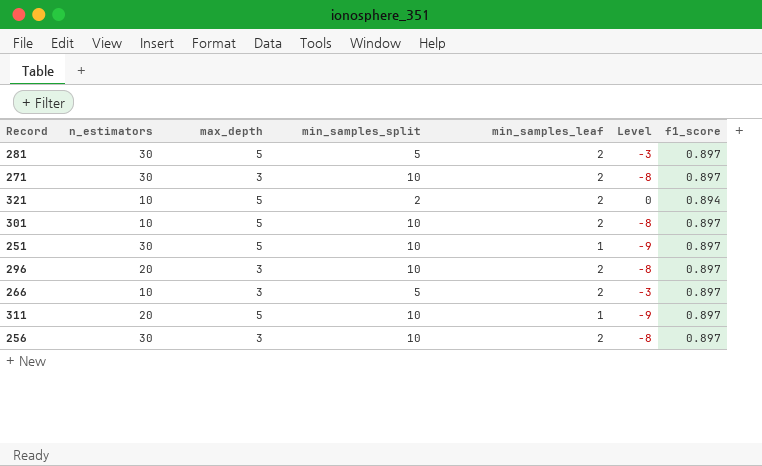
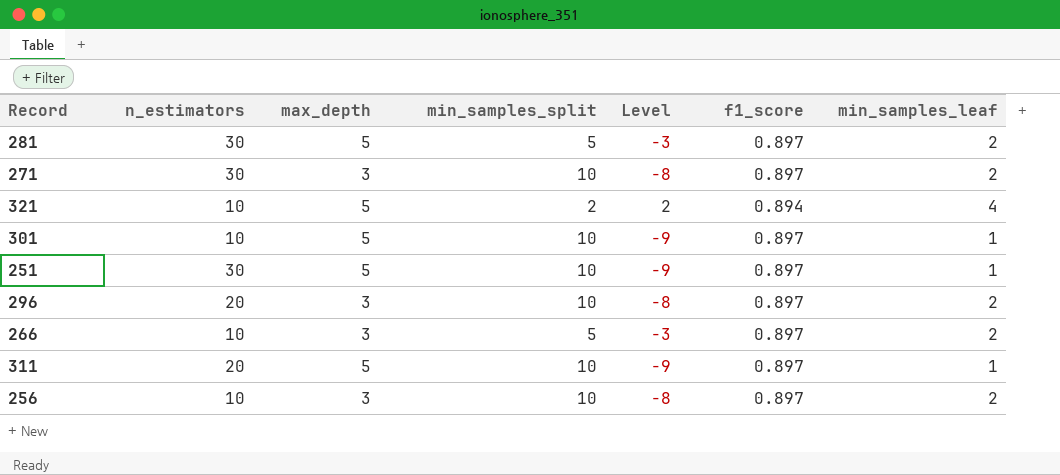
column min_samples_leaf | position: 5 -> 7
321 | Level: 0 -> 2
321 | min_samples_leaf: 2 -> 4
301 | Level: -8 -> -9
301 | min_samples_leaf: 2 -> 1
256 | n_estimators: 30 -> 10

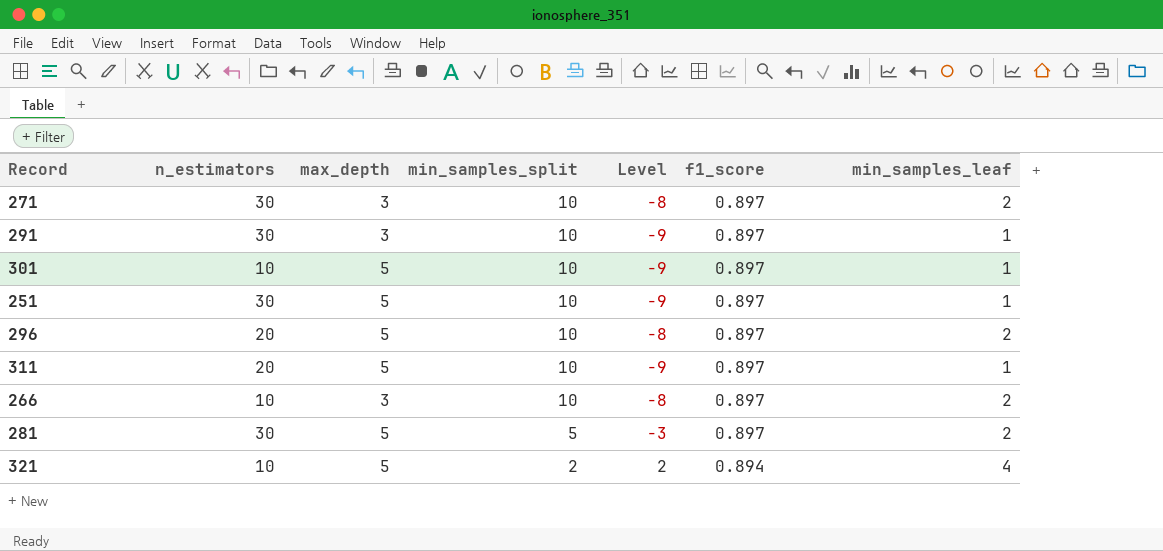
row order: none -> min_samples_split descending
row 256: 10 | 3 | 10 | -8 | 0.897 | 2 -> none
row 291: none -> 30 | 3 | 10 | -9 | 0.897 | 1
296 | max_depth: 3 -> 5
266 | min_samples_split: 5 -> 10
266 | Level: -3 -> -8

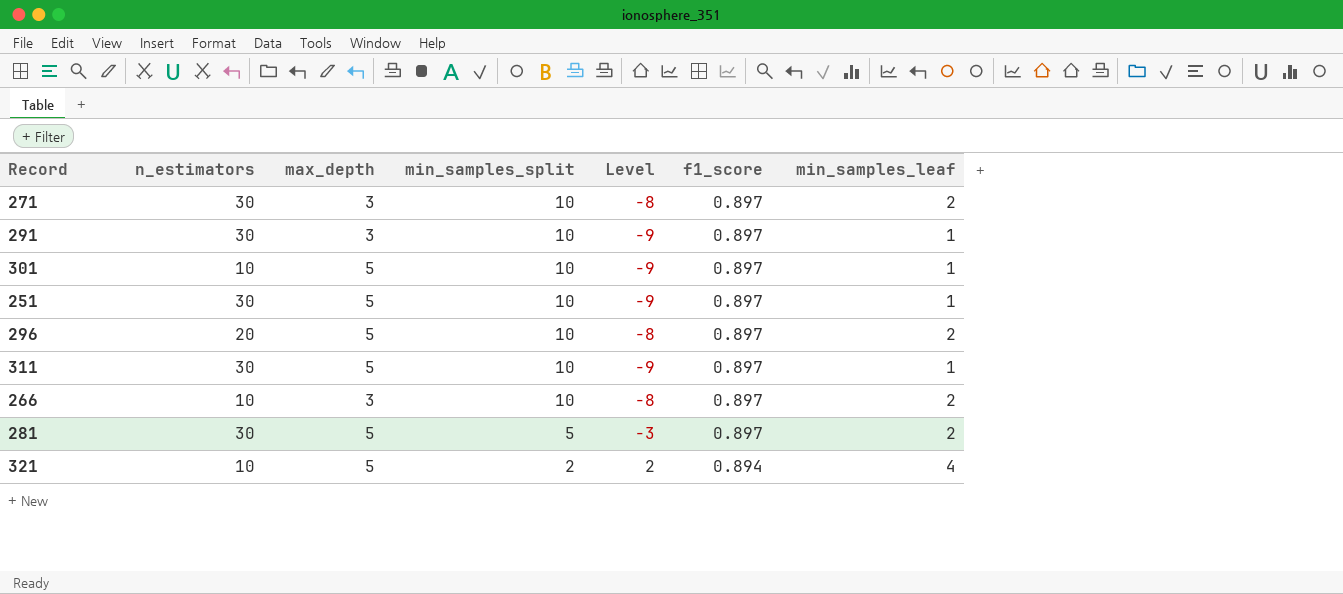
311 | n_estimators: 20 -> 30

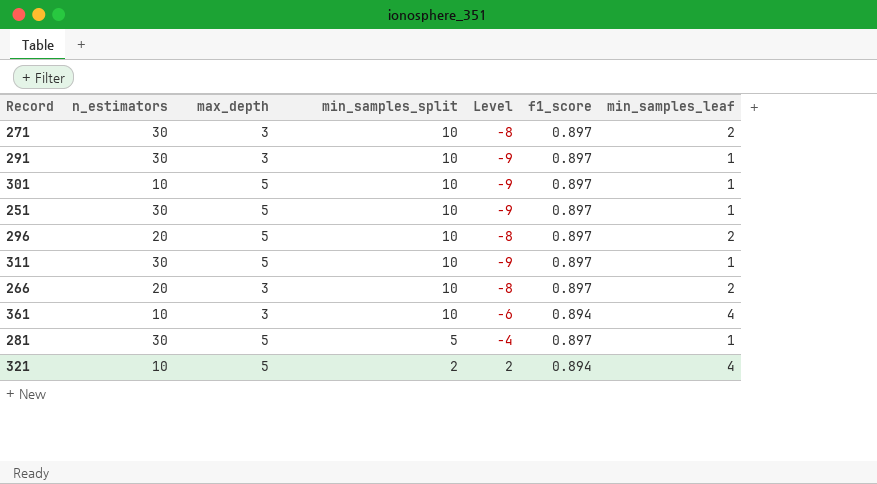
266 | n_estimators: 10 -> 20
row 361: none -> 10 | 3 | 10 | -6 | 0.894 | 4
281 | Level: -3 -> -4
281 | min_samples_leaf: 2 -> 1

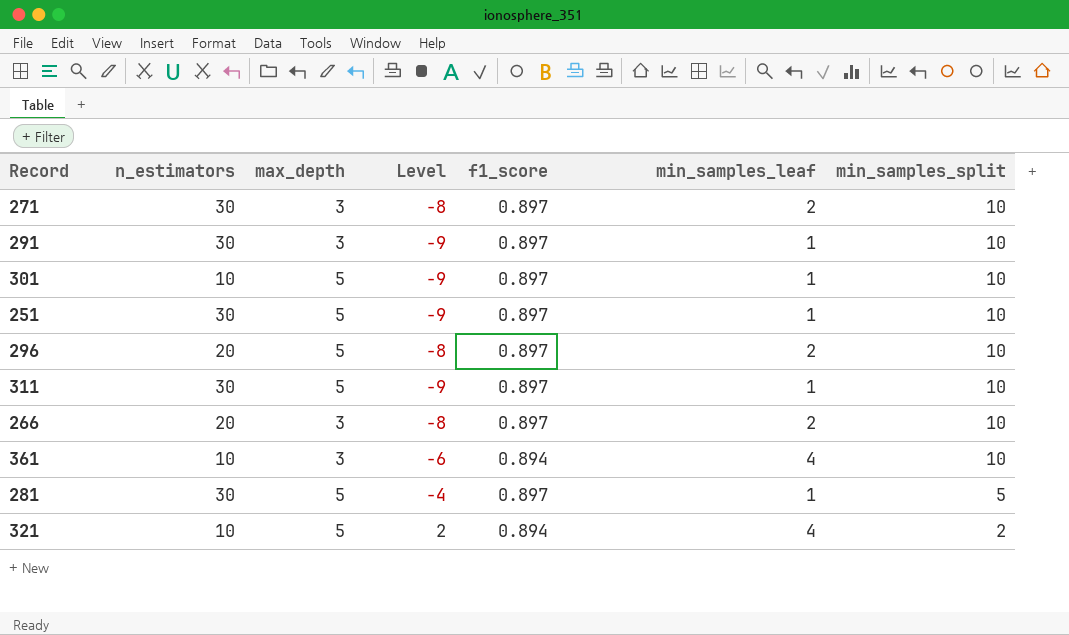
column min_samples_split | position: 4 -> 7

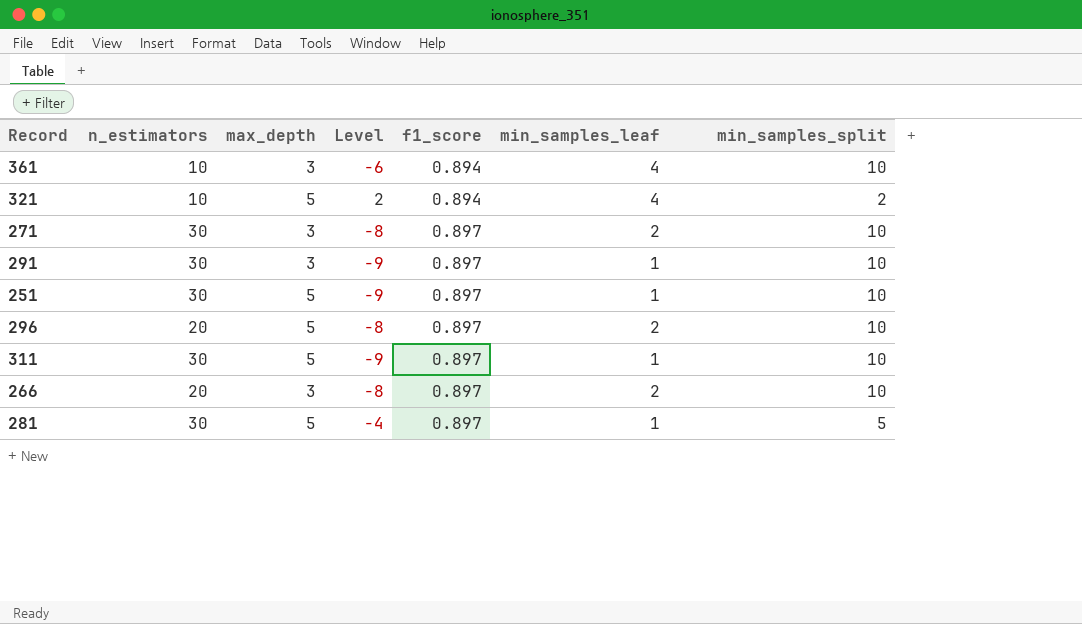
row order: min_samples_split descending -> f1_score ascending
row 301: 10 | 5 | -9 | 0.897 | 1 | 10 -> none

